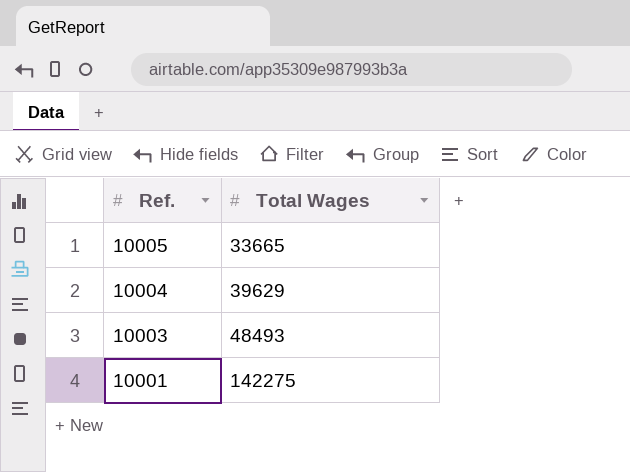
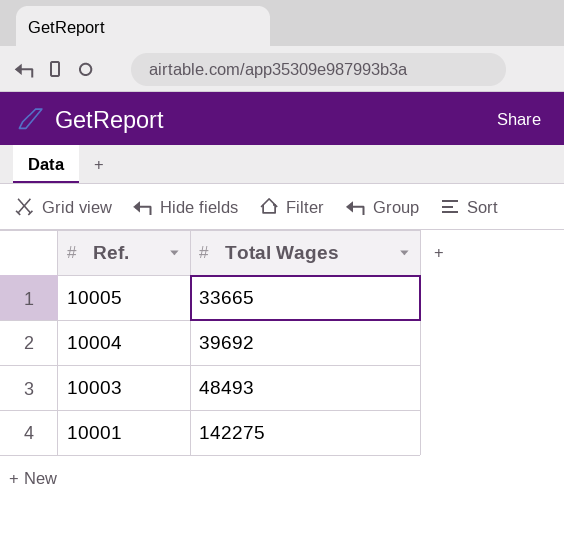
10004 | Total Wages: 39629 -> 39692

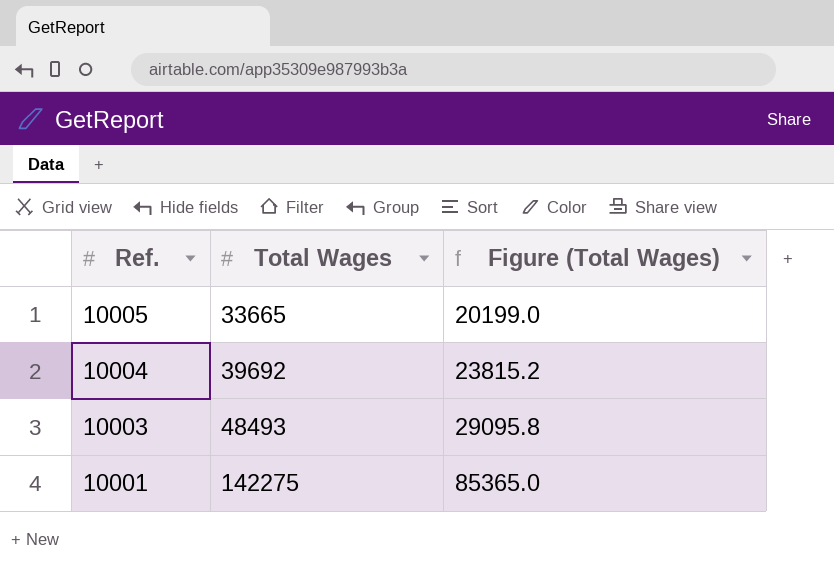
column Figure (Total Wages) | formula: none -> [Total Wages] * 0.6

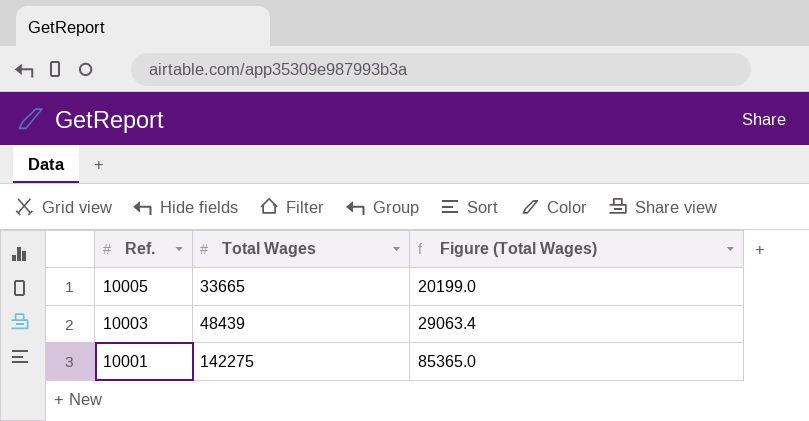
row 10004: 39692 | 23815.2 -> none
10003 | Total Wages: 48493 -> 48439
10003 | Figure (Total Wages): 29095.8 -> 29063.4

